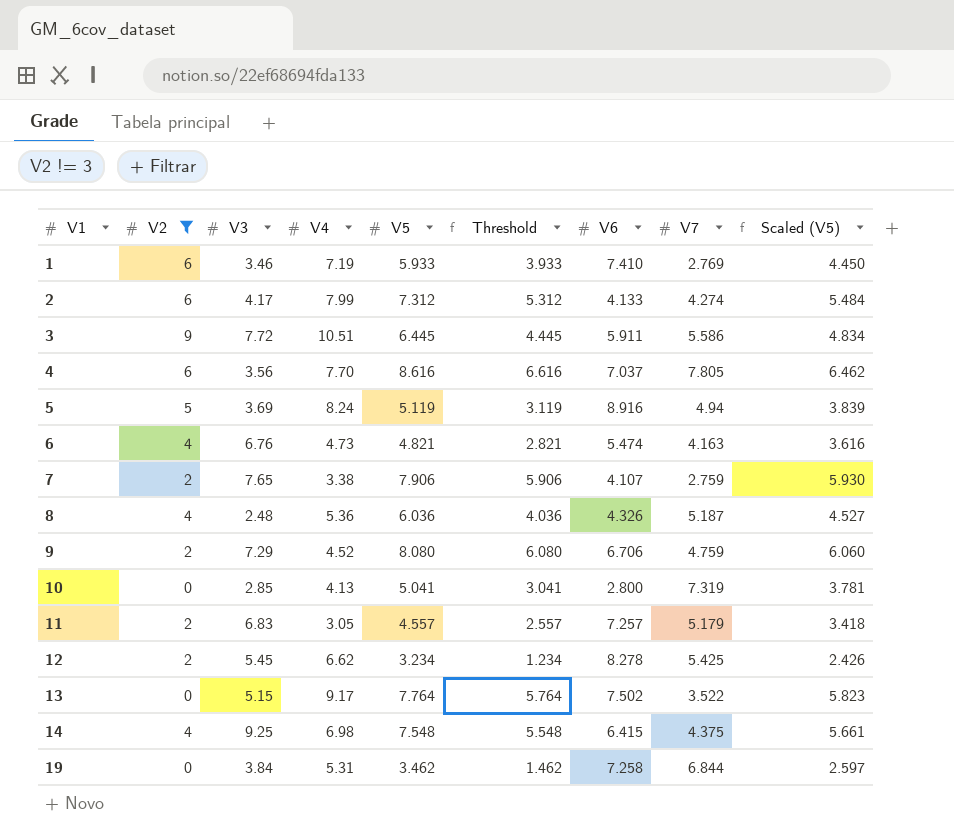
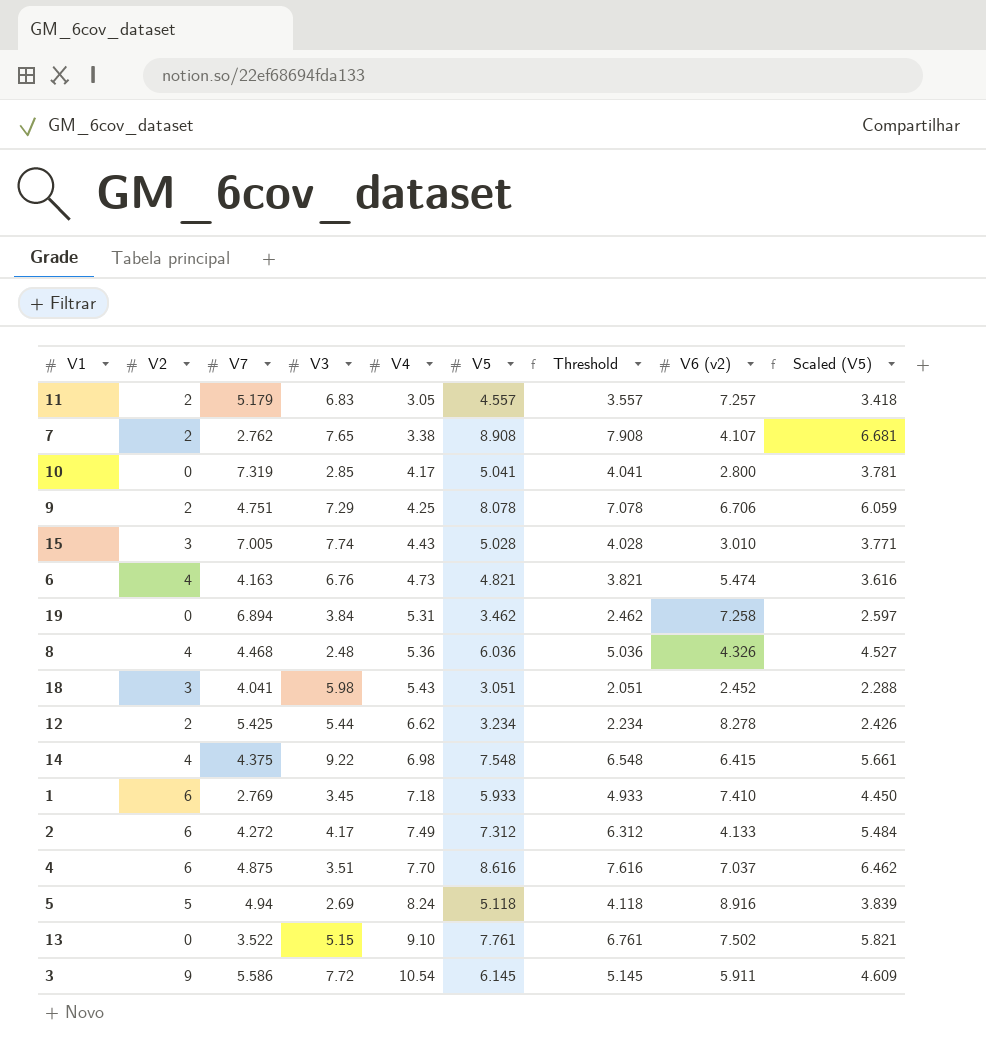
filter: V2 != 3 -> none
row order: V1 ascending -> V4 ascending
column V7 | position: 8 -> 3
column Threshold | formula: [V5] - 2 -> [V5] - 1
column name: V6 -> V6 (v2)
7 | V7: 2.759 -> 2.762
7 | V5: 7.906 -> 8.908
7 | Scaled (V5): 5.930 -> 6.681
10 | V4: 4.13 -> 4.17
9 | V7: 4.759 -> 4.751
9 | V4: 4.52 -> 4.25
9 | V5: 8.080 -> 8.078
9 | Scaled (V5): 6.060 -> 6.059
19 | V7: 6.844 -> 6.894
8 | V7: 5.187 -> 4.468
12 | V3: 5.45 -> 5.44
14 | V3: 9.25 -> 9.22
1 | V3: 3.46 -> 3.45
1 | V4: 7.19 -> 7.18
2 | V7: 4.274 -> 4.272
2 | V4: 7.99 -> 7.49
4 | V7: 7.805 -> 4.875
4 | V3: 3.56 -> 3.51
5 | V3: 3.69 -> 2.69
5 | V5: 5.119 -> 5.118
13 | V4: 9.17 -> 9.10
13 | V5: 7.764 -> 7.761
13 | Scaled (V5): 5.823 -> 5.821
3 | V4: 10.51 -> 10.54
3 | V5: 6.445 -> 6.145
3 | Scaled (V5): 4.834 -> 4.609

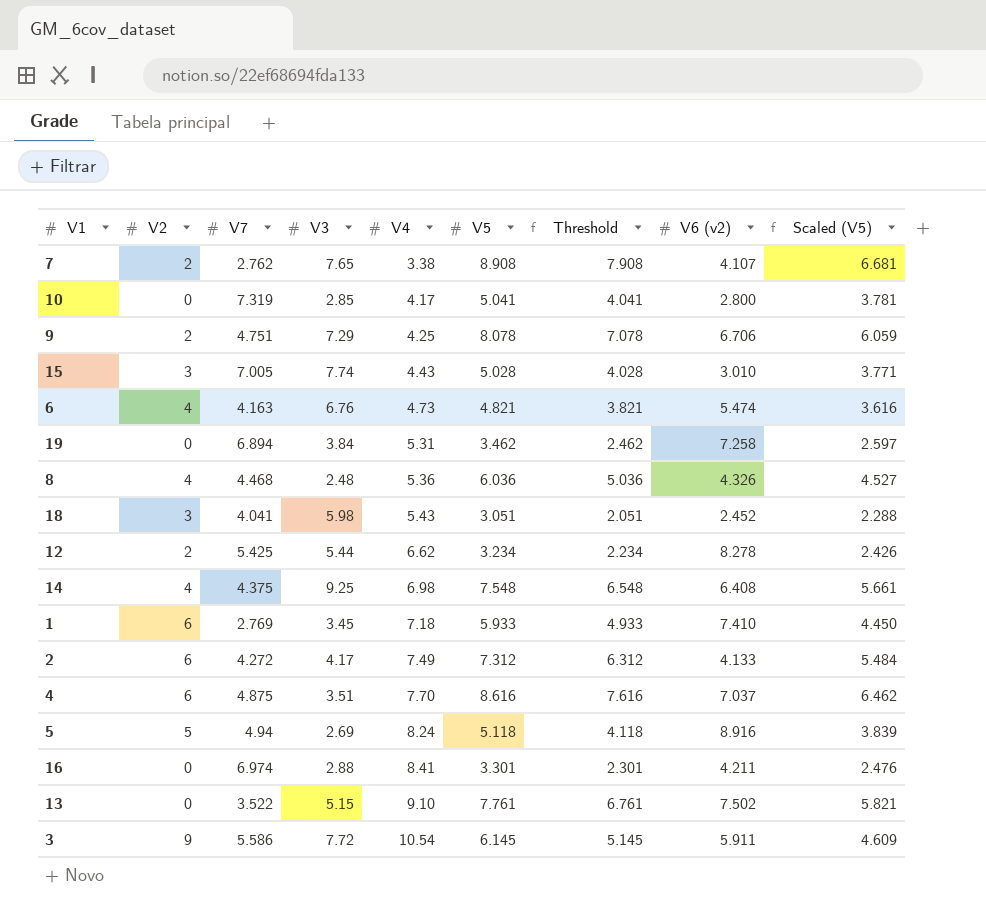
row 11: 2 | 5.179 | 6.83 | 3.05 | 4.557 | 3.557 | 7.257 | 3.418 -> none
14 | V3: 9.22 -> 9.25
14 | V6 (v2): 6.415 -> 6.408
row 16: none -> 0 | 6.974 | 2.88 | 8.41 | 3.301 | 2.301 | 4.211 | 2.476

